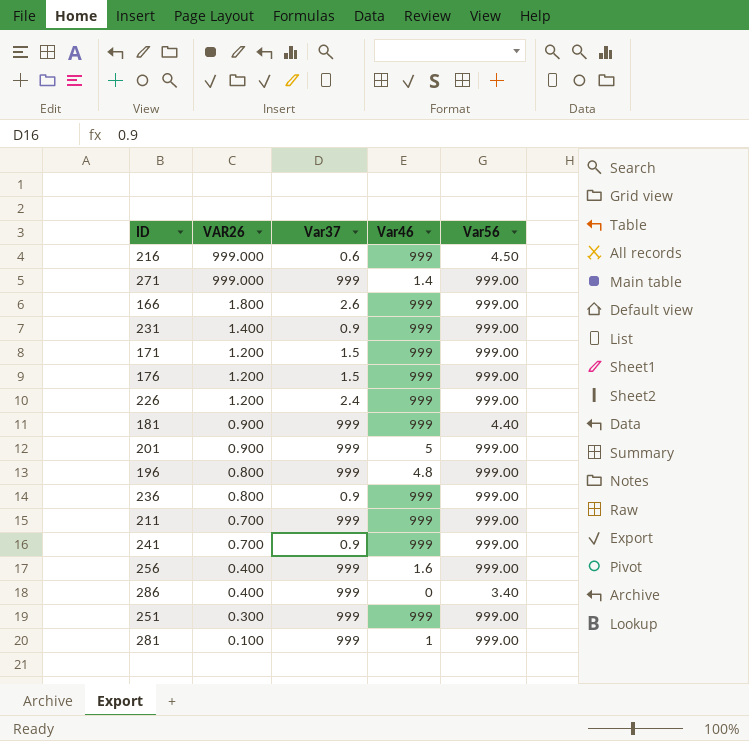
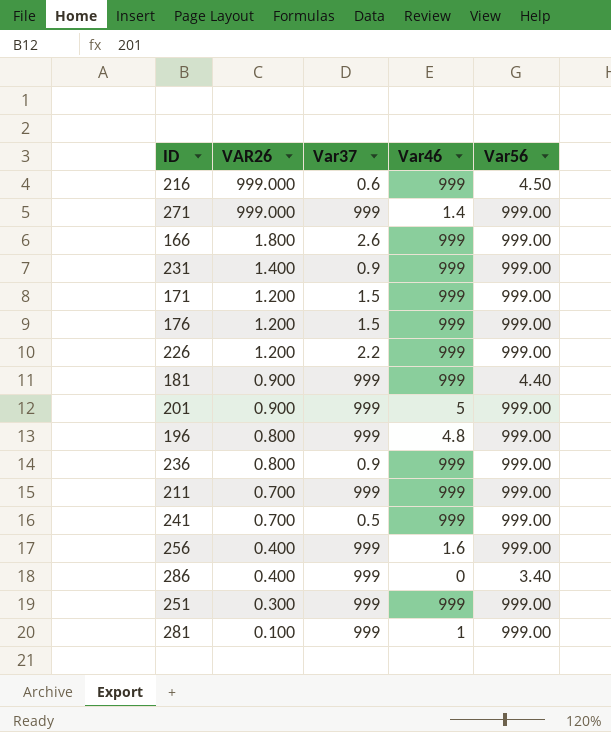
226 | Var37: 2.4 -> 2.2
241 | Var37: 0.9 -> 0.5

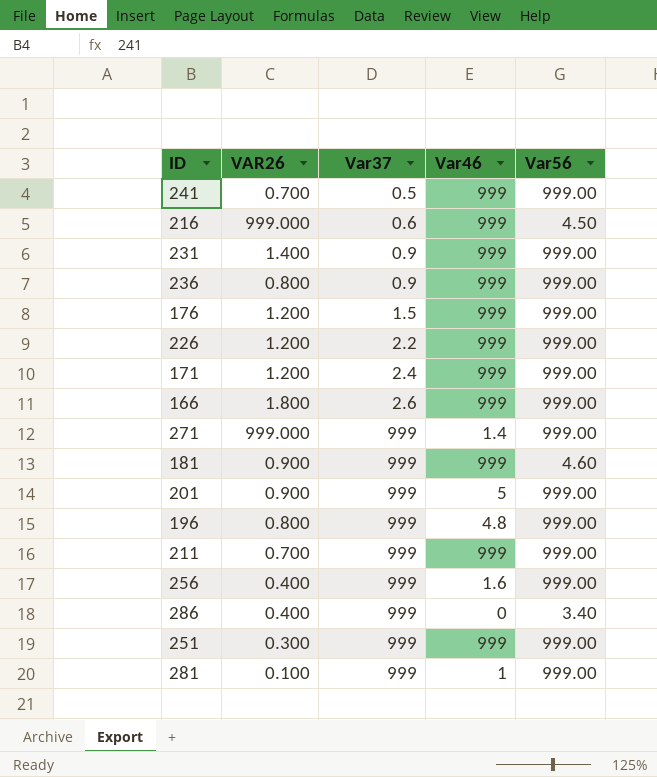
row order: VAR26 descending -> Var37 ascending
171 | Var37: 1.5 -> 2.4
181 | Var56: 4.40 -> 4.60

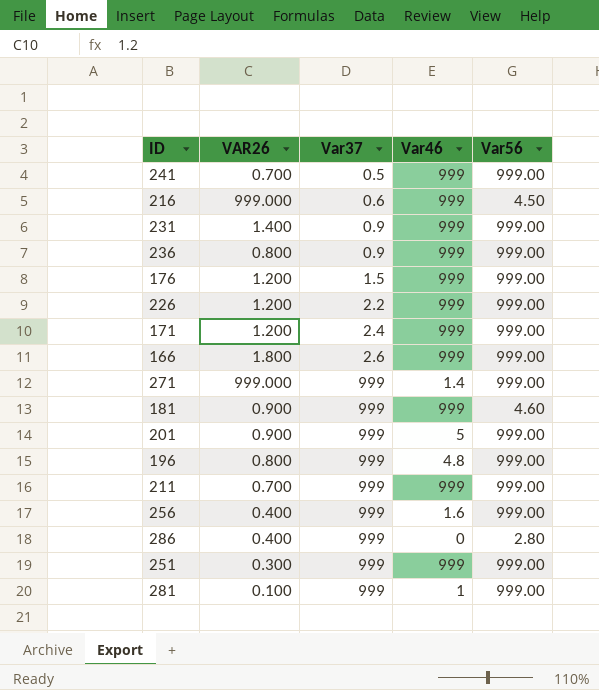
286 | Var56: 3.40 -> 2.80

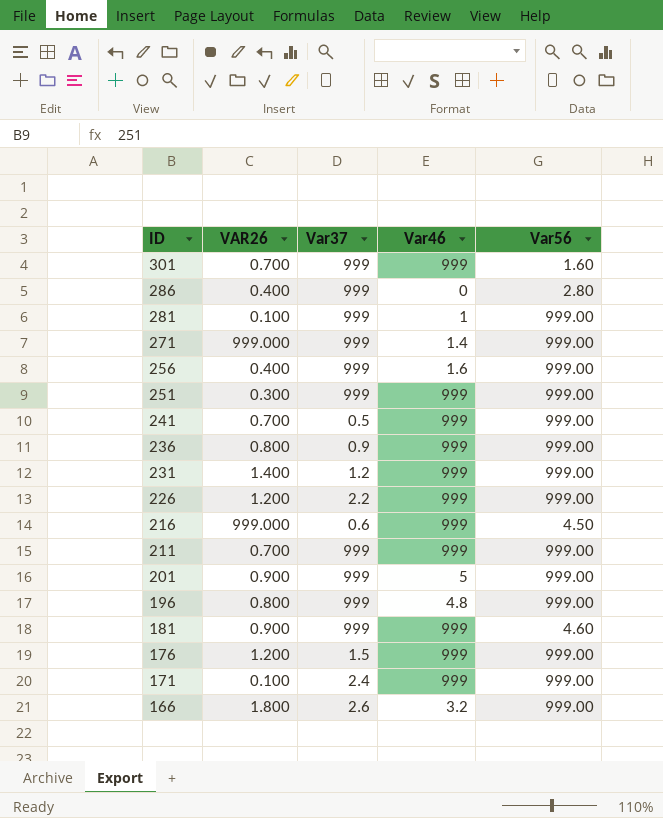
row order: Var37 ascending -> ID descending
row 301: none -> 0.700 | 999 | 999 | 1.60
231 | Var37: 0.9 -> 1.2
171 | VAR26: 1.200 -> 0.100
166 | Var46: 999 -> 3.2

